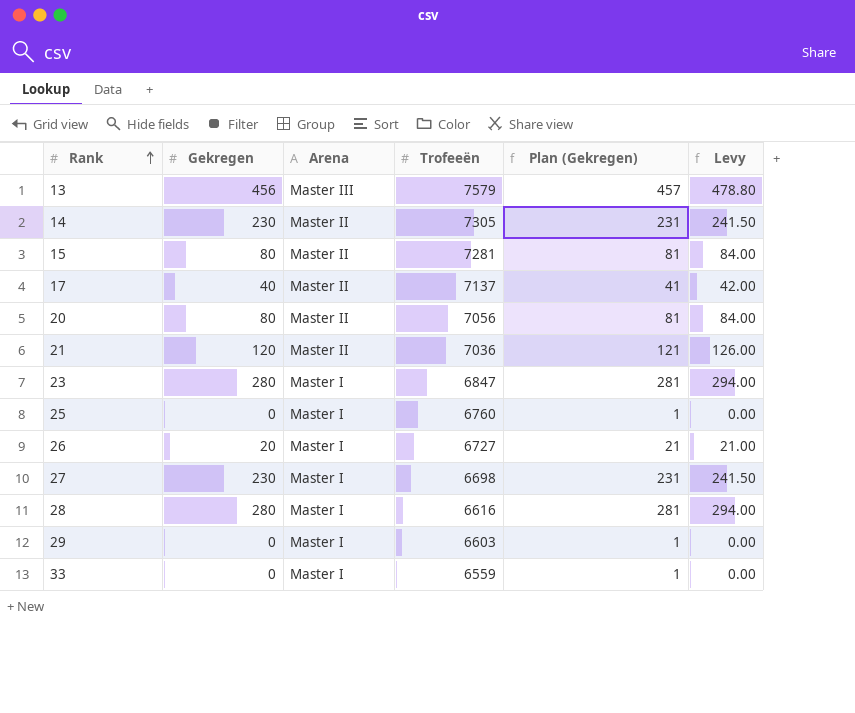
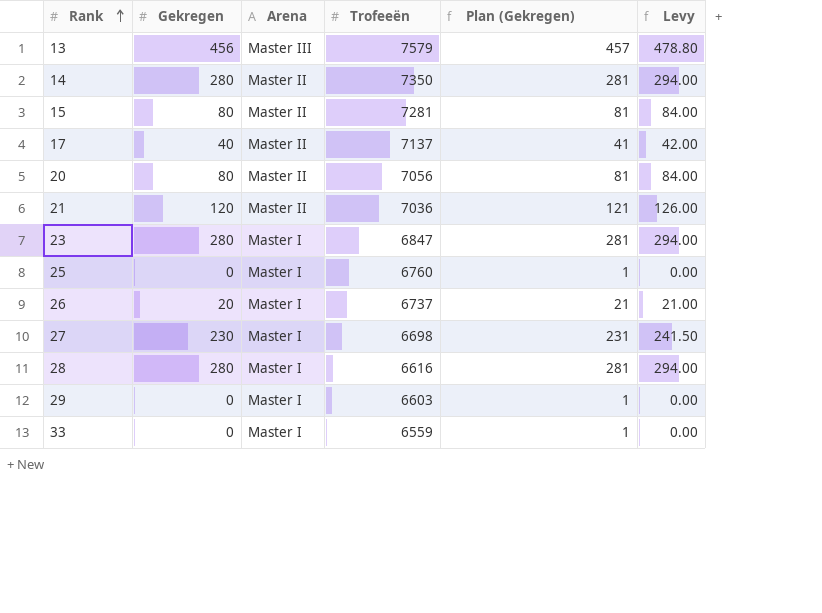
14 | Gekregen: 230 -> 280
14 | Trofeeën: 7305 -> 7350
14 | Plan (Gekregen): 231 -> 281
14 | Levy: 241.50 -> 294.00
26 | Trofeeën: 6727 -> 6737

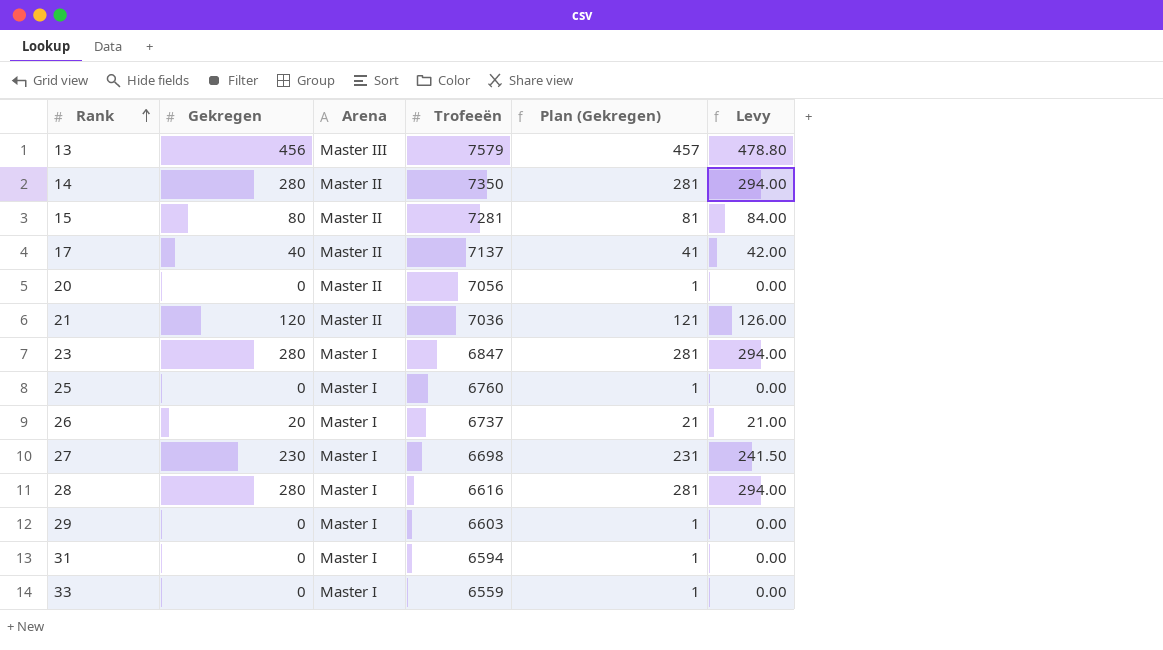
20 | Gekregen: 80 -> 0
20 | Plan (Gekregen): 81 -> 1
20 | Levy: 84.00 -> 0.00
row 31: none -> 0 | Master I | 6594 | 1 | 0.00

